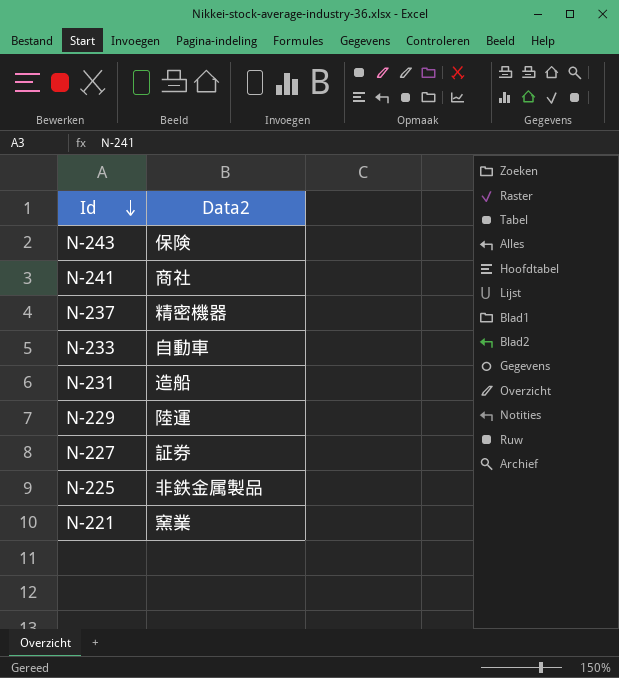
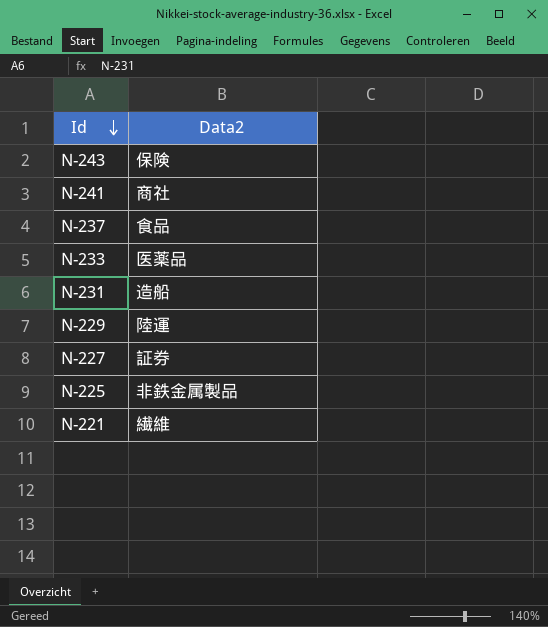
N-237 | Data2: 精密機器 -> 食品
N-233 | Data2: 自動車 -> 医薬品
N-221 | Data2: 窯業 -> 繊維

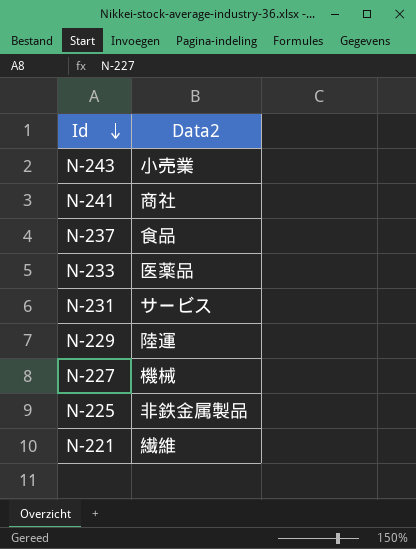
N-243 | Data2: 保険 -> 小売業
N-231 | Data2: 造船 -> サービス
N-227 | Data2: 証券 -> 機械

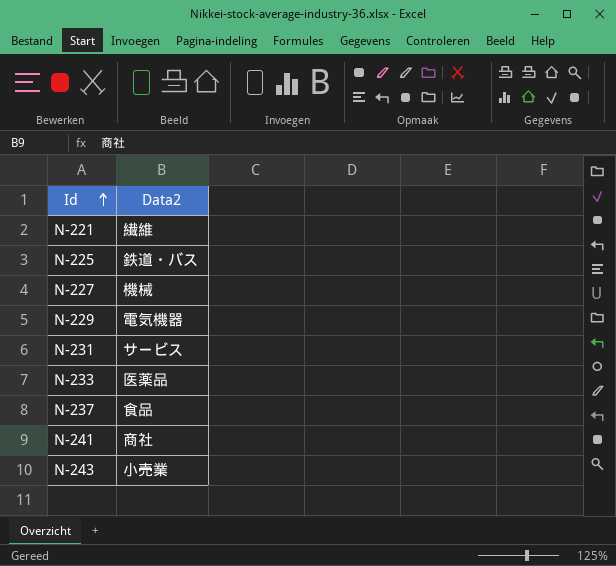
row order: Id descending -> Id ascending
N-225 | Data2: 非鉄金属製品 -> 鉄道・バス
N-229 | Data2: 陸運 -> 電気機器

